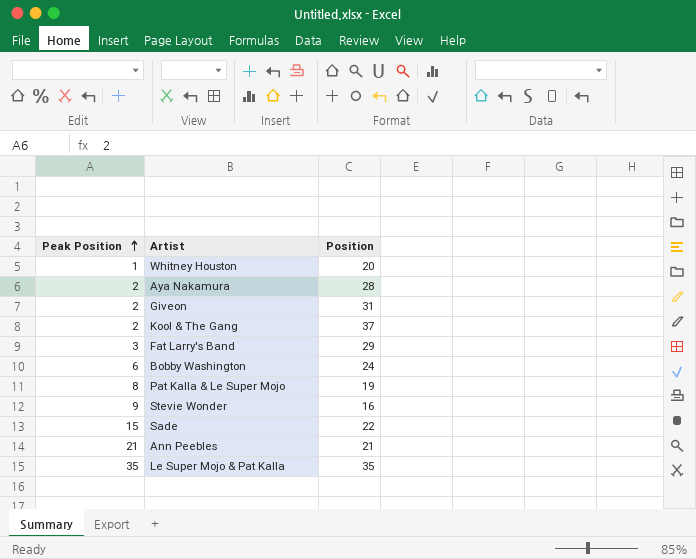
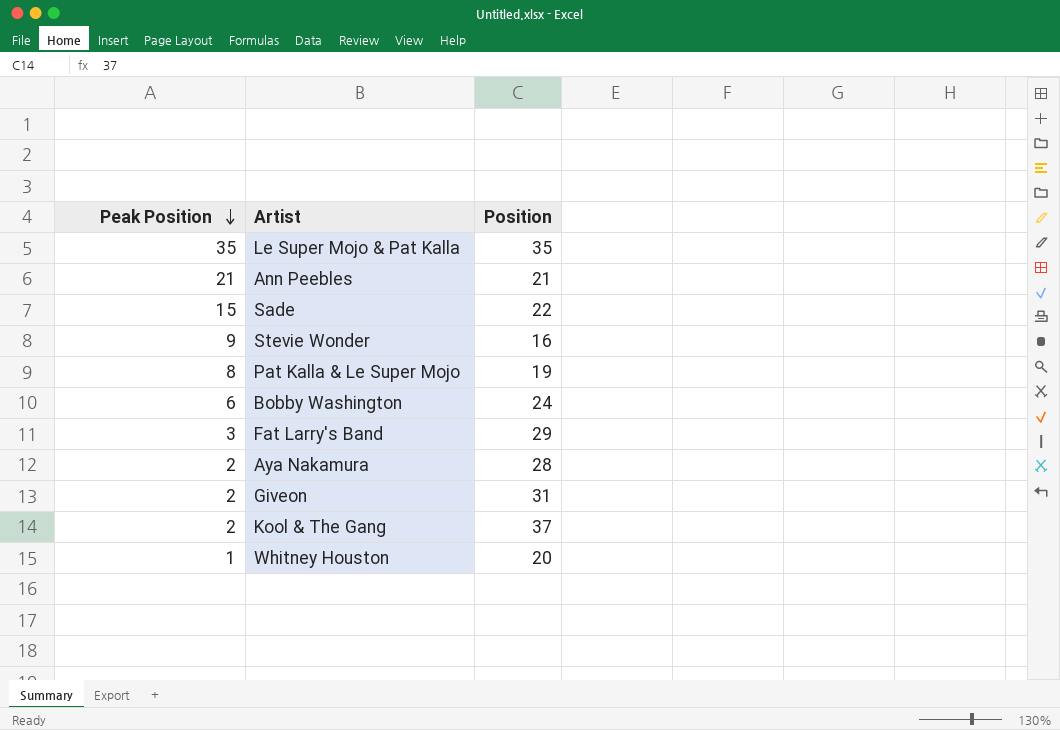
row order: Peak Position ascending -> Peak Position descending

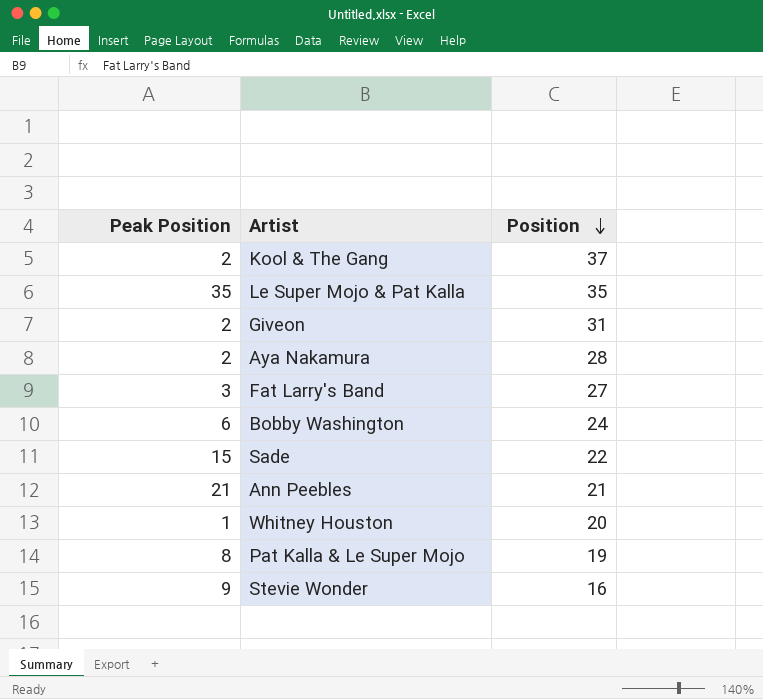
row order: Peak Position descending -> Position descending
Fat Larry's Band | Position: 29 -> 27

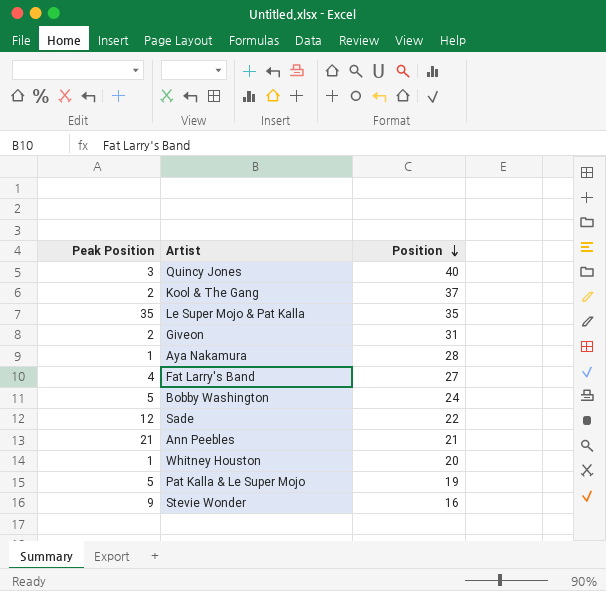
row Quincy Jones: none -> 3 | 40
Aya Nakamura | Peak Position: 2 -> 1
Fat Larry's Band | Peak Position: 3 -> 4
Bobby Washington | Peak Position: 6 -> 5
Sade | Peak Position: 15 -> 12
Pat Kalla & Le Super Mojo | Peak Position: 8 -> 5

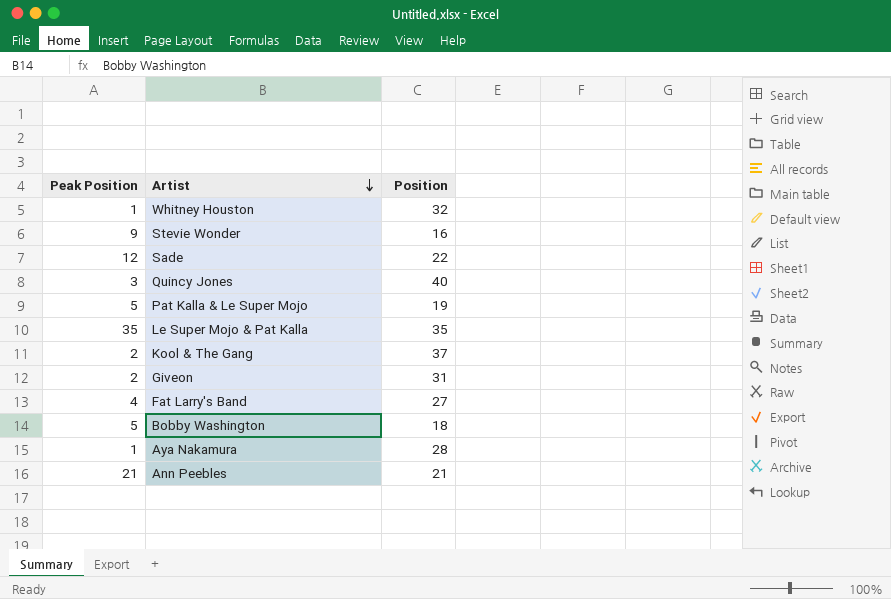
row order: Position descending -> Artist descending
Whitney Houston | Position: 20 -> 32
Bobby Washington | Position: 24 -> 18

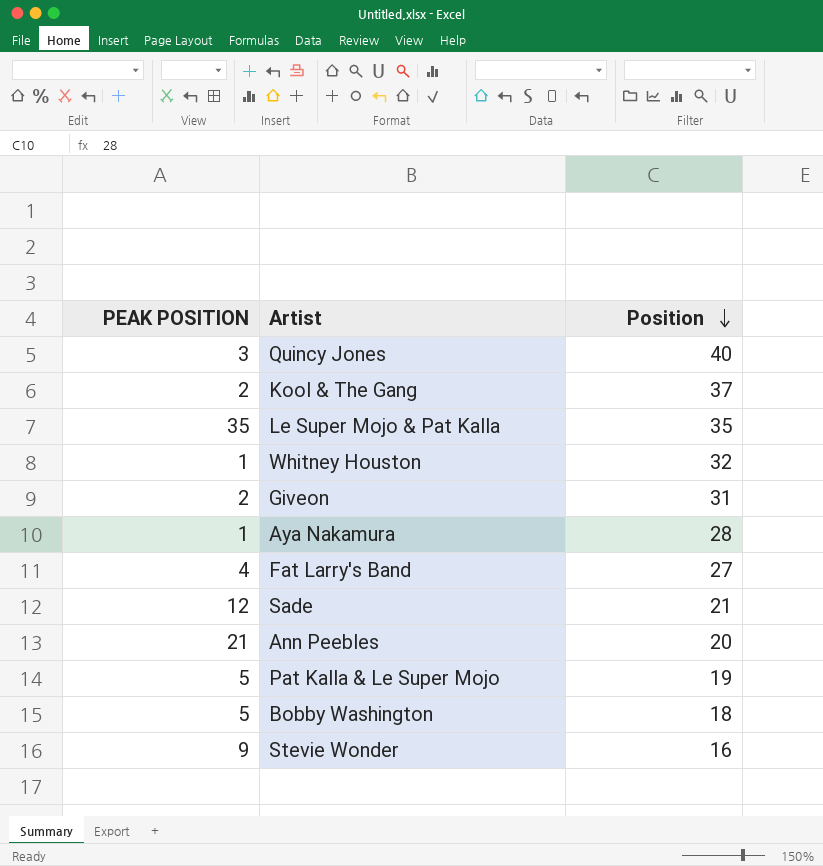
row order: Artist descending -> Position descending
column name: Peak Position -> PEAK POSITION
Sade | Position: 22 -> 21
Ann Peebles | Position: 21 -> 20

